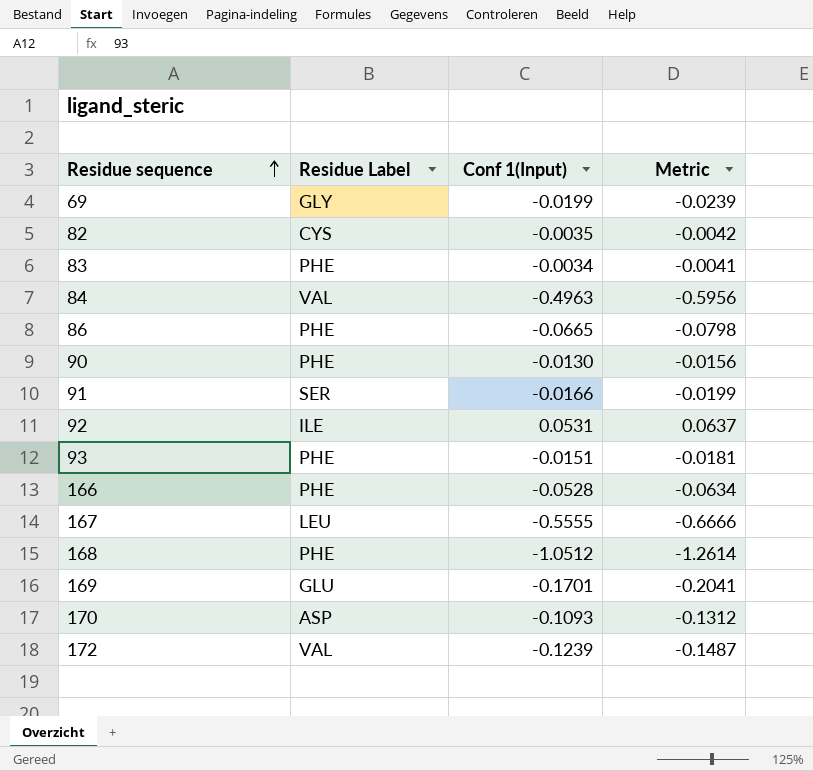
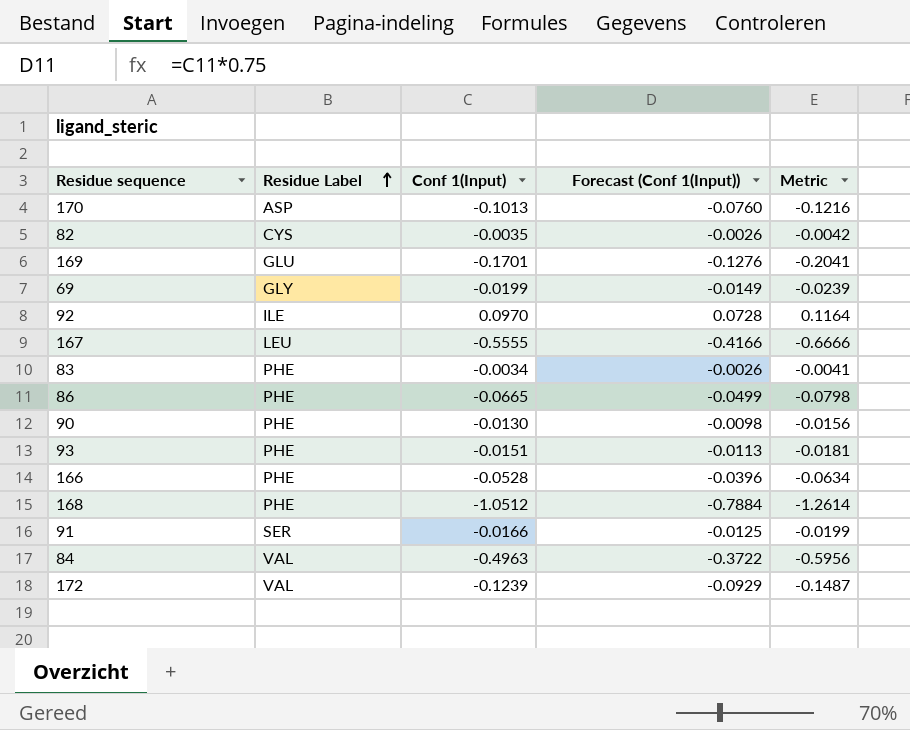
row order: Residue sequence ascending -> Residue Label ascending
column Forecast (Conf 1(Input)) | formula: none -> [Conf 1(Input)] * 0.75
170 | Conf 1(Input): -0.1093 -> -0.1013
170 | Metric: -0.1312 -> -0.1216
92 | Conf 1(Input): 0.0531 -> 0.0970
92 | Metric: 0.0637 -> 0.1164

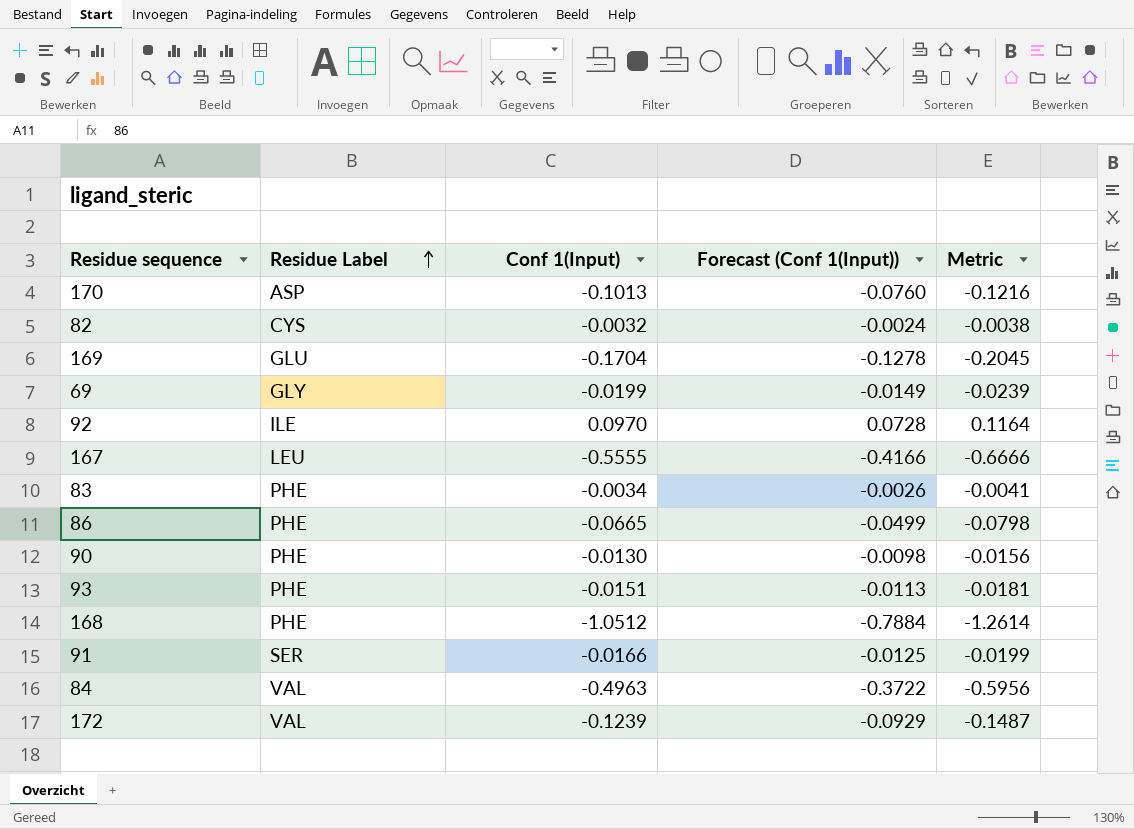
row 166: PHE | -0.0528 | -0.0396 | -0.0634 -> none
82 | Conf 1(Input): -0.0035 -> -0.0032
82 | Forecast (Conf 1(Input)): -0.0026 -> -0.0024
82 | Metric: -0.0042 -> -0.0038
169 | Conf 1(Input): -0.1701 -> -0.1704
169 | Forecast (Conf 1(Input)): -0.1276 -> -0.1278
169 | Metric: -0.2041 -> -0.2045

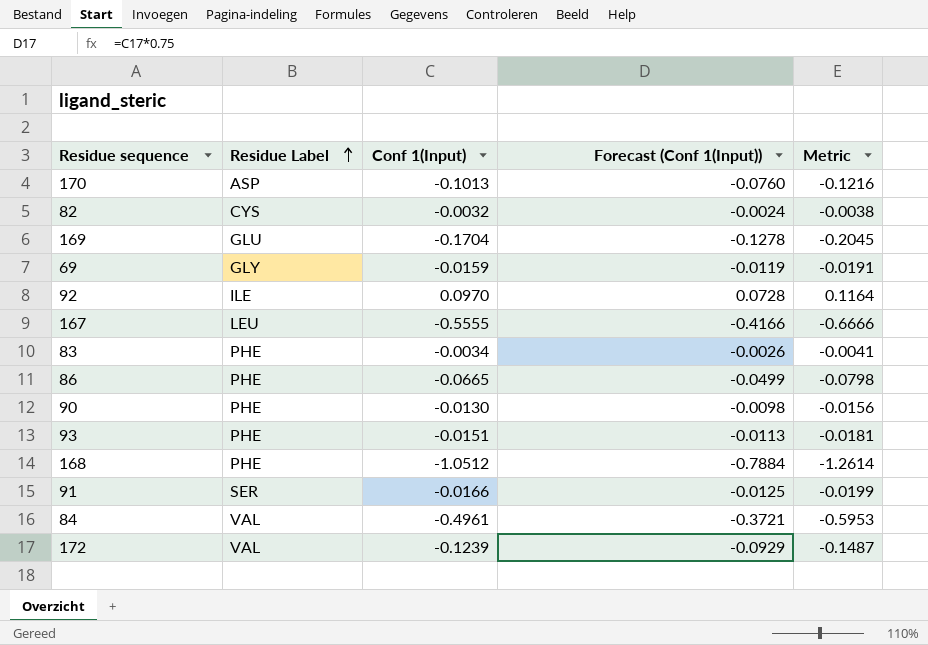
69 | Conf 1(Input): -0.0199 -> -0.0159
69 | Forecast (Conf 1(Input)): -0.0149 -> -0.0119
69 | Metric: -0.0239 -> -0.0191
84 | Conf 1(Input): -0.4963 -> -0.4961
84 | Forecast (Conf 1(Input)): -0.3722 -> -0.3721
84 | Metric: -0.5956 -> -0.5953

